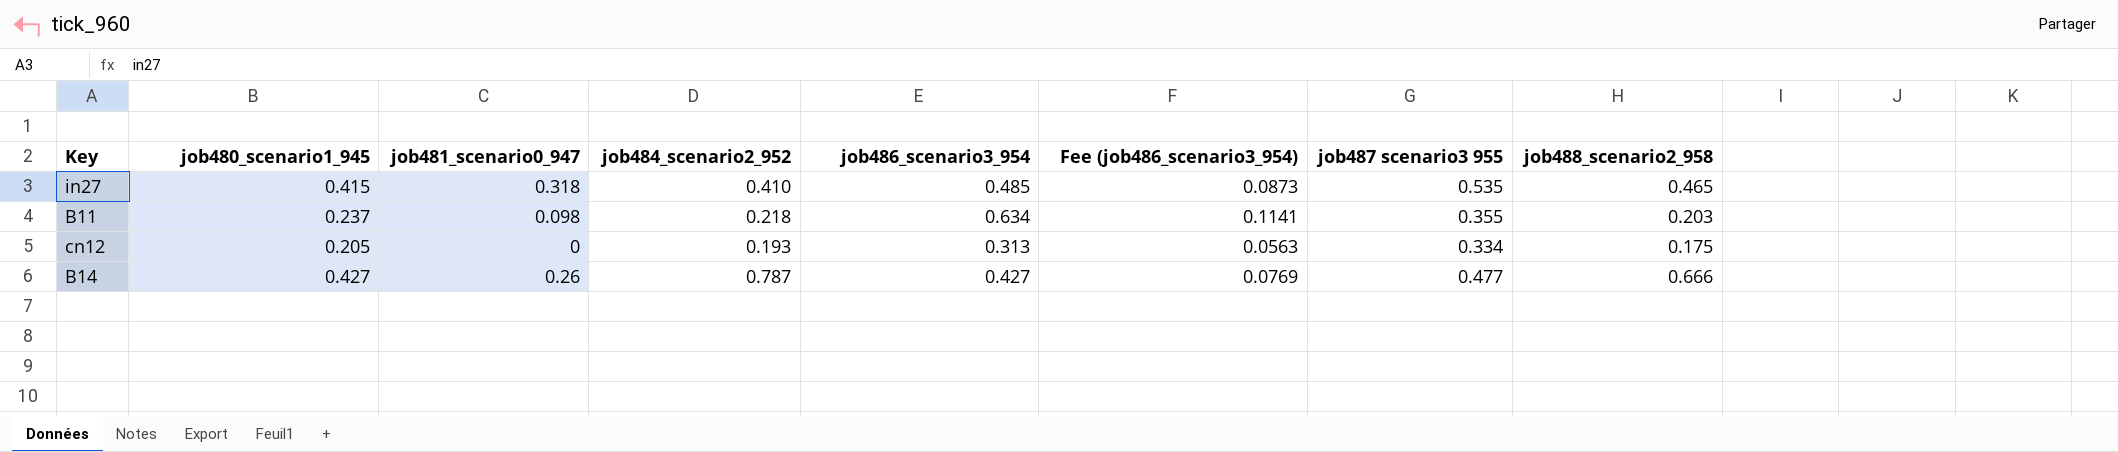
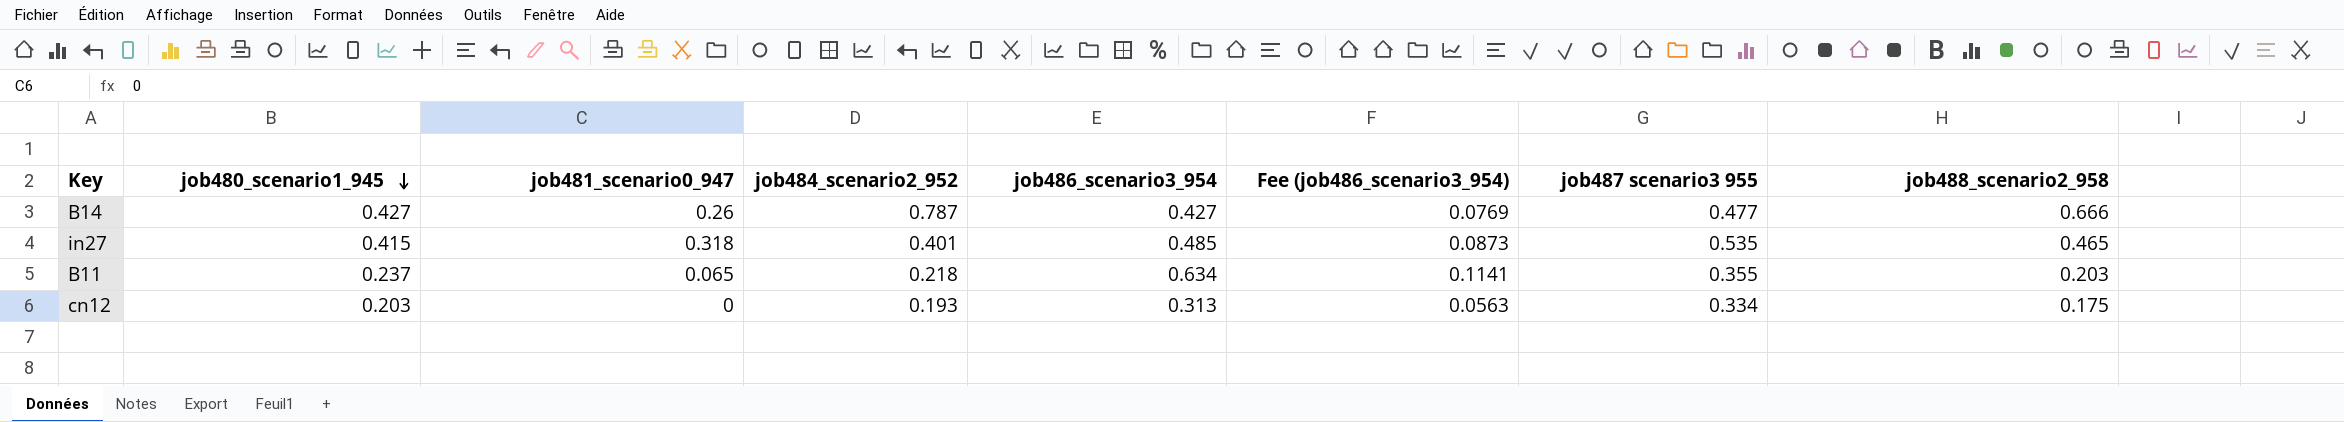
row order: none -> job480_scenario1_945 descending
in27 | job484_scenario2_952: 0.410 -> 0.401
B11 | job481_scenario0_947: 0.098 -> 0.065
cn12 | job480_scenario1_945: 0.205 -> 0.203

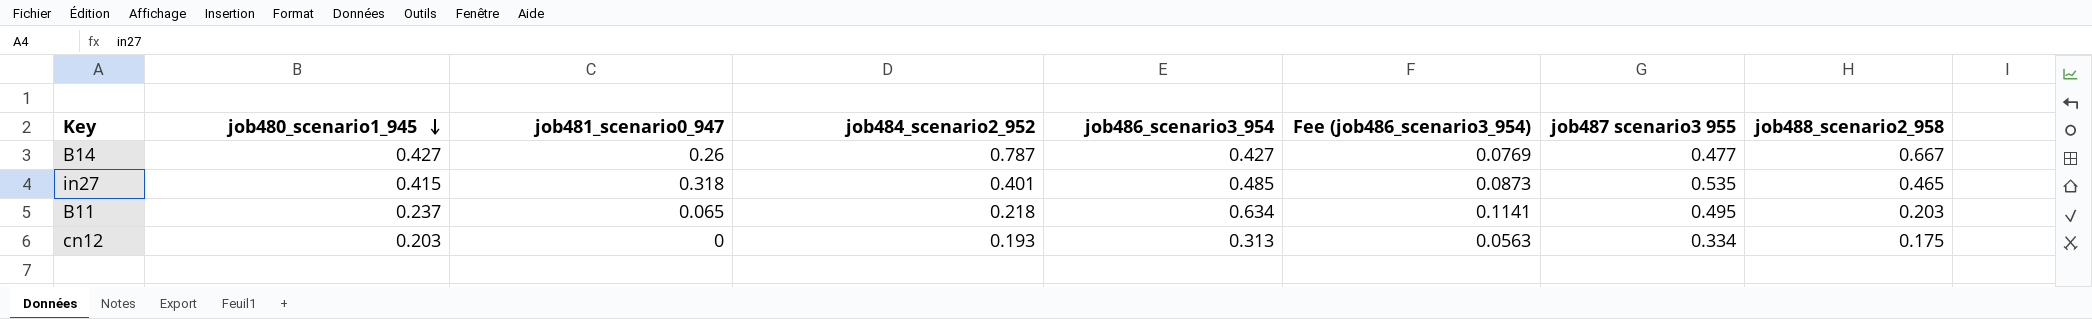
B14 | job488_scenario2_958: 0.666 -> 0.667
B11 | job487 scenario3 955: 0.355 -> 0.495

